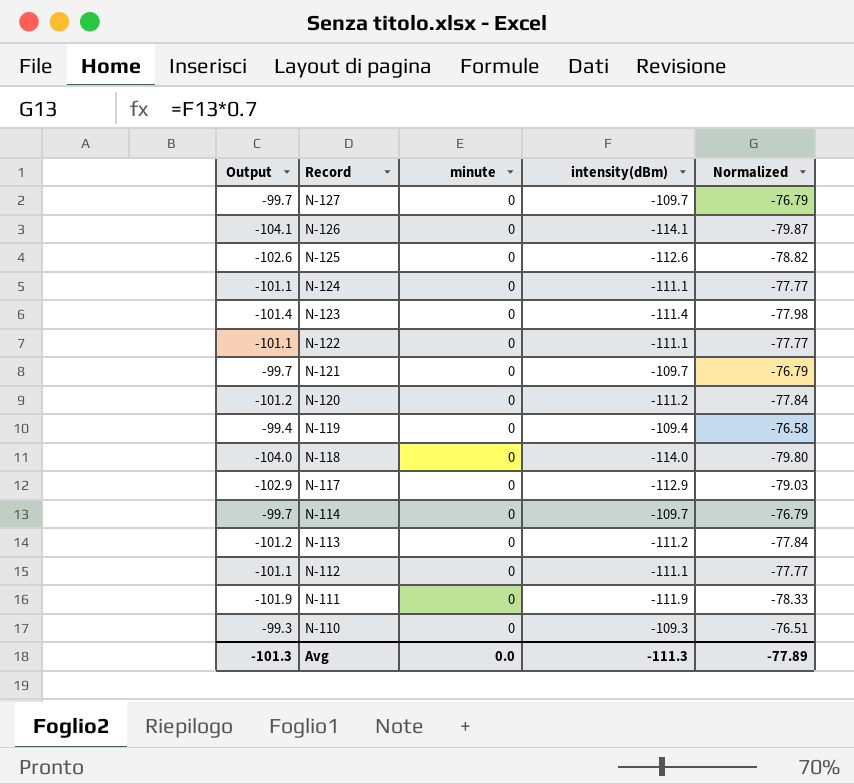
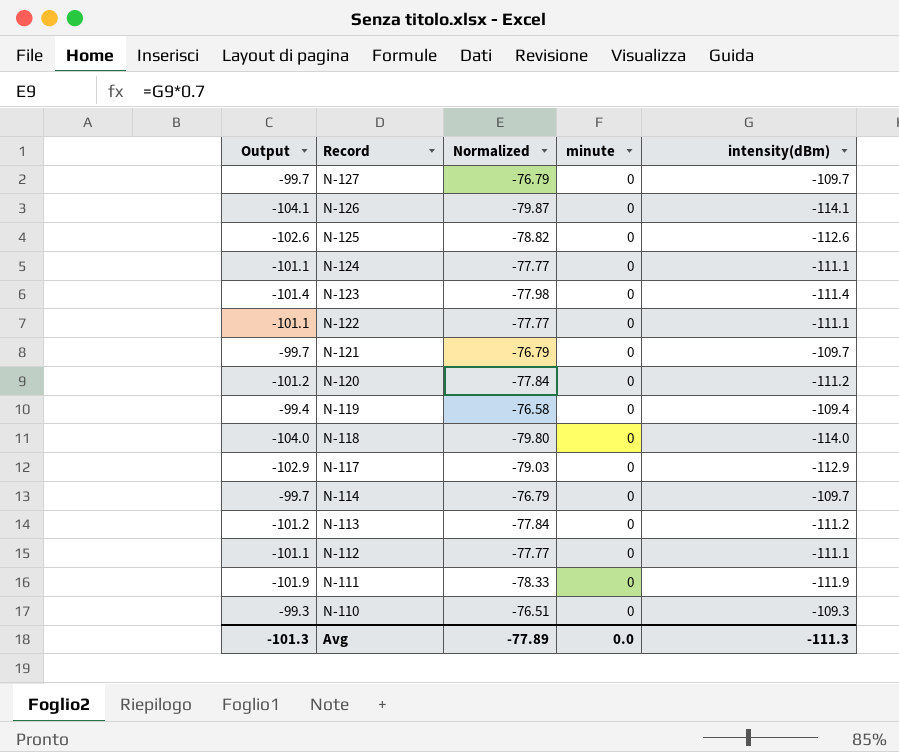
column Normalized | position: 5 -> 3

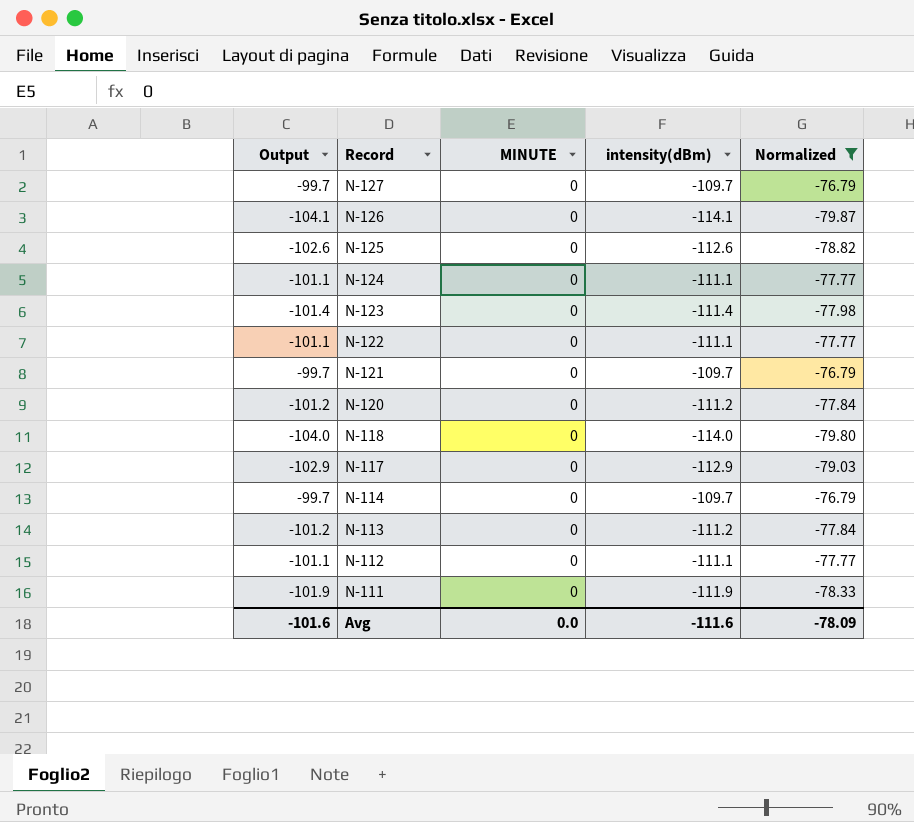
filter: none -> Normalized <= -76.79
column name: minute -> MINUTE
column Normalized | position: 3 -> 5
Avg | Output: -101.3 -> -101.6
Avg | intensity(dBm): -111.3 -> -111.6
Avg | Normalized: -77.89 -> -78.09

